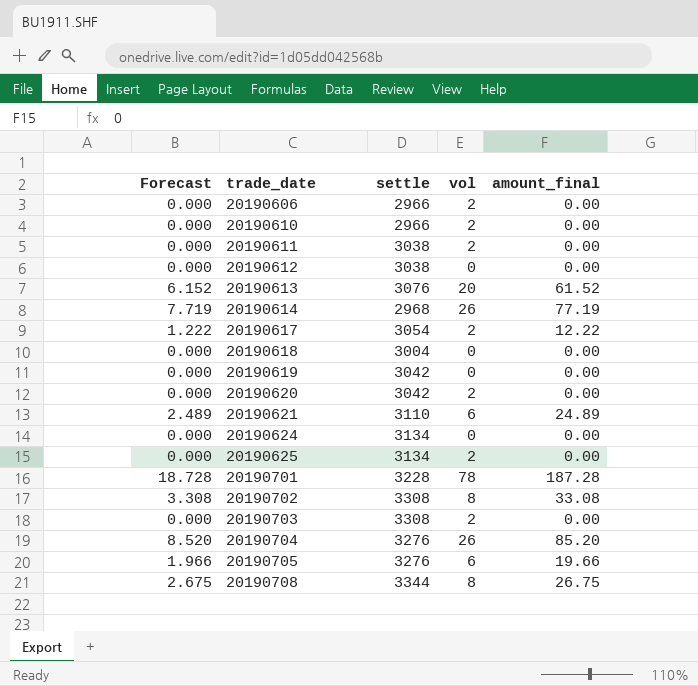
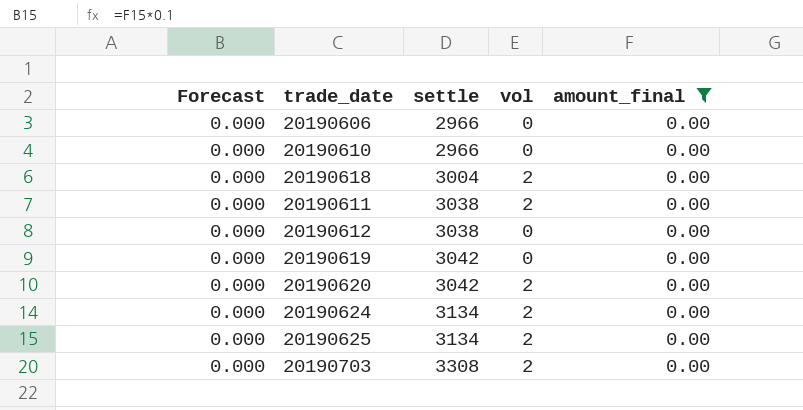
filter: none -> amount_final = 0.00
row order: trade_date ascending -> settle ascending
20190606 | vol: 2 -> 0
20190610 | vol: 2 -> 0
20190618 | vol: 0 -> 2
20190624 | vol: 0 -> 2

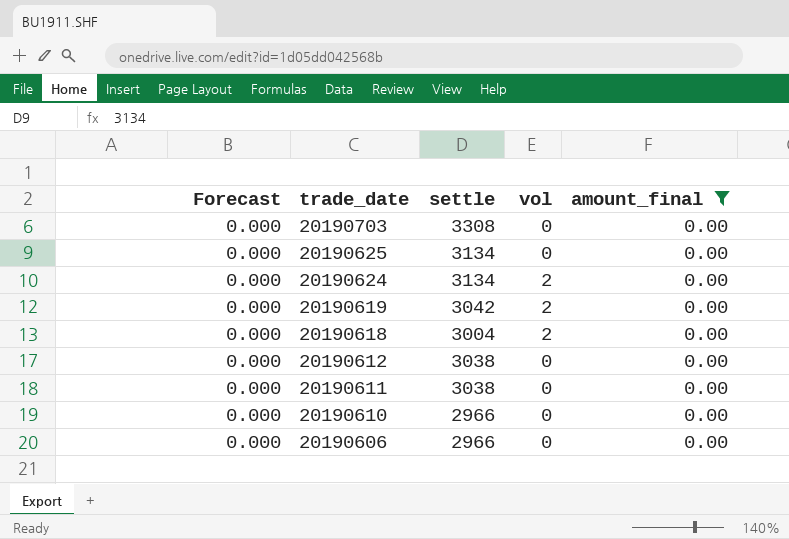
row order: settle ascending -> trade_date descending
row 20190620: 0.000 | 3042 | 2 | 0.00 -> none
20190703 | vol: 2 -> 0
20190625 | vol: 2 -> 0
20190619 | vol: 0 -> 2
20190611 | vol: 2 -> 0

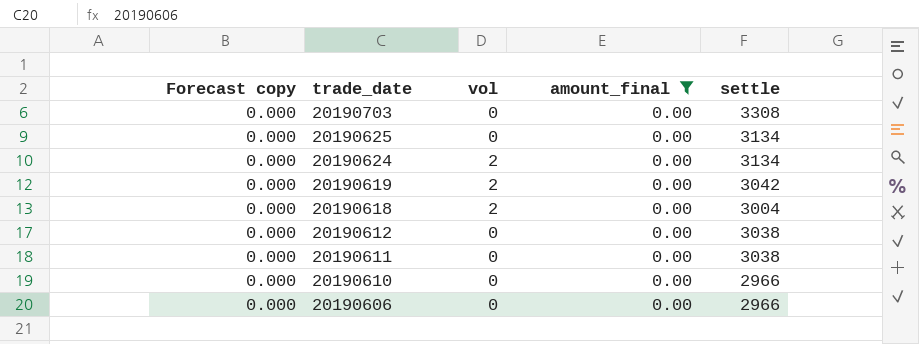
column name: Forecast -> Forecast copy
column settle | position: 3 -> 5

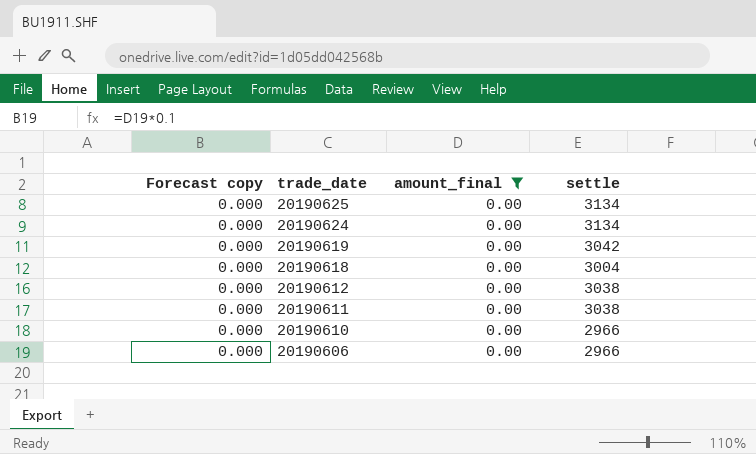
column vol | position: 3 -> none
row 20190703: 0.000 | 0 | 0.00 | 3308 -> none

